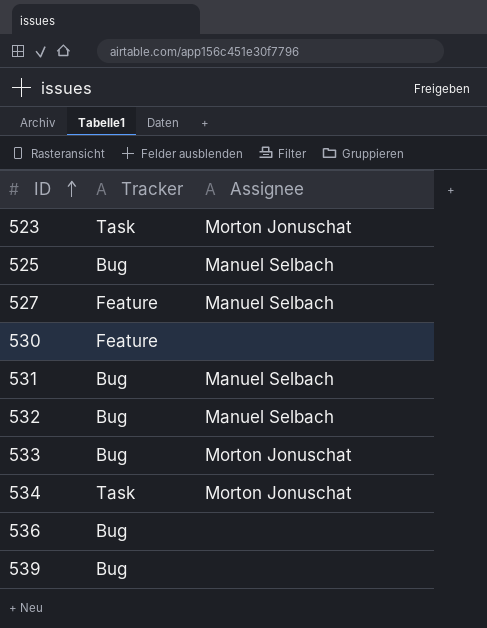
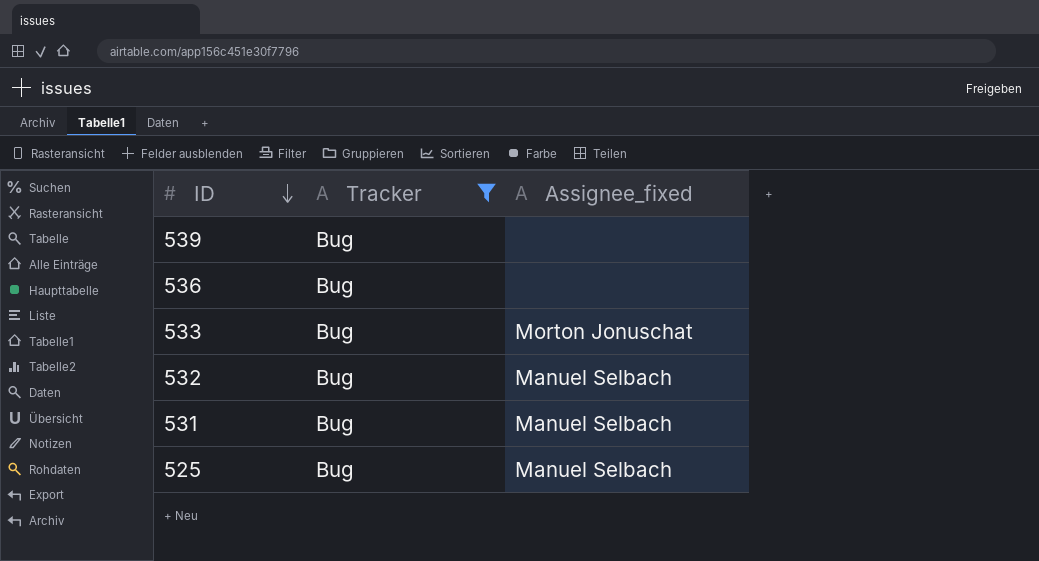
filter: none -> Tracker = Bug
row order: ID ascending -> ID descending
column name: Assignee -> Assignee_fixed

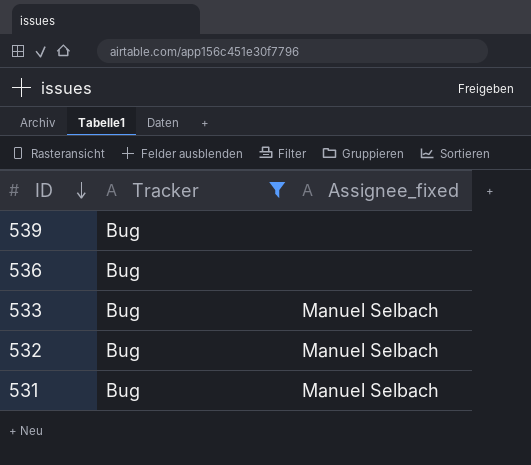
row 525: Bug | Manuel Selbach -> none
533 | Assignee_fixed: Morton Jonuschat -> Manuel Selbach

